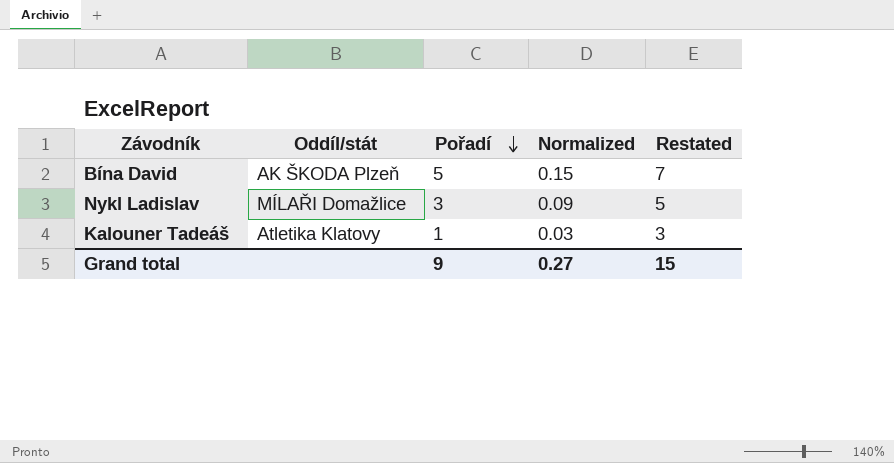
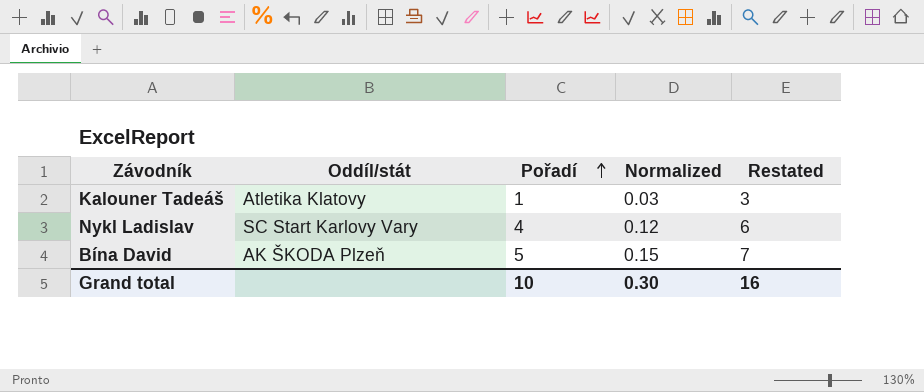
row order: Pořadí descending -> Pořadí ascending
Nykl Ladislav | Oddíl/stát: MÍLAŘI Domažlice -> SC Start Karlovy Vary
Nykl Ladislav | Pořadí: 3 -> 4
Nykl Ladislav | Normalized: 0.09 -> 0.12
Nykl Ladislav | Restated: 5 -> 6
Grand total | Pořadí: 9 -> 10
Grand total | Normalized: 0.27 -> 0.30
Grand total | Restated: 15 -> 16

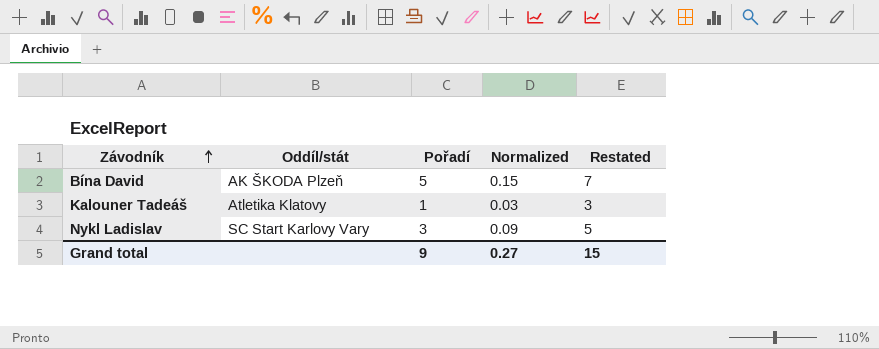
row order: Pořadí ascending -> Závodník ascending
Nykl Ladislav | Pořadí: 4 -> 3
Nykl Ladislav | Normalized: 0.12 -> 0.09
Nykl Ladislav | Restated: 6 -> 5
Grand total | Pořadí: 10 -> 9
Grand total | Normalized: 0.30 -> 0.27
Grand total | Restated: 16 -> 15

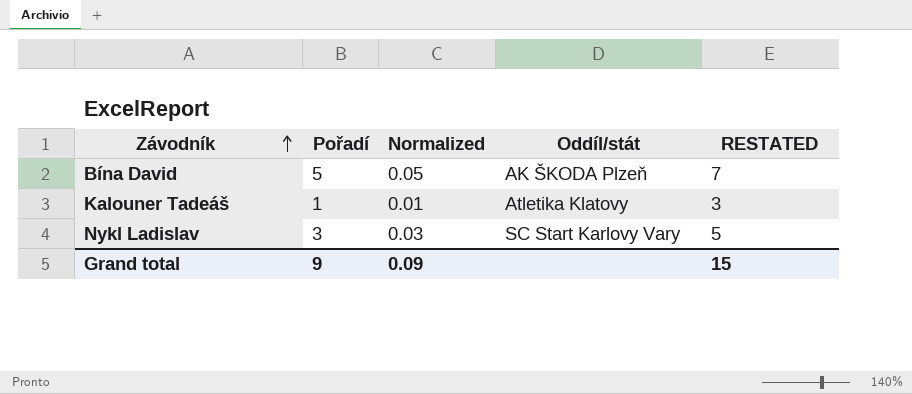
column Normalized | formula: [Pořadí] * 0.03 -> [Pořadí] * 0.01
column Oddíl/stát | position: 2 -> 4
column name: Restated -> RESTATED
Grand total | Normalized: 0.27 -> 0.09

